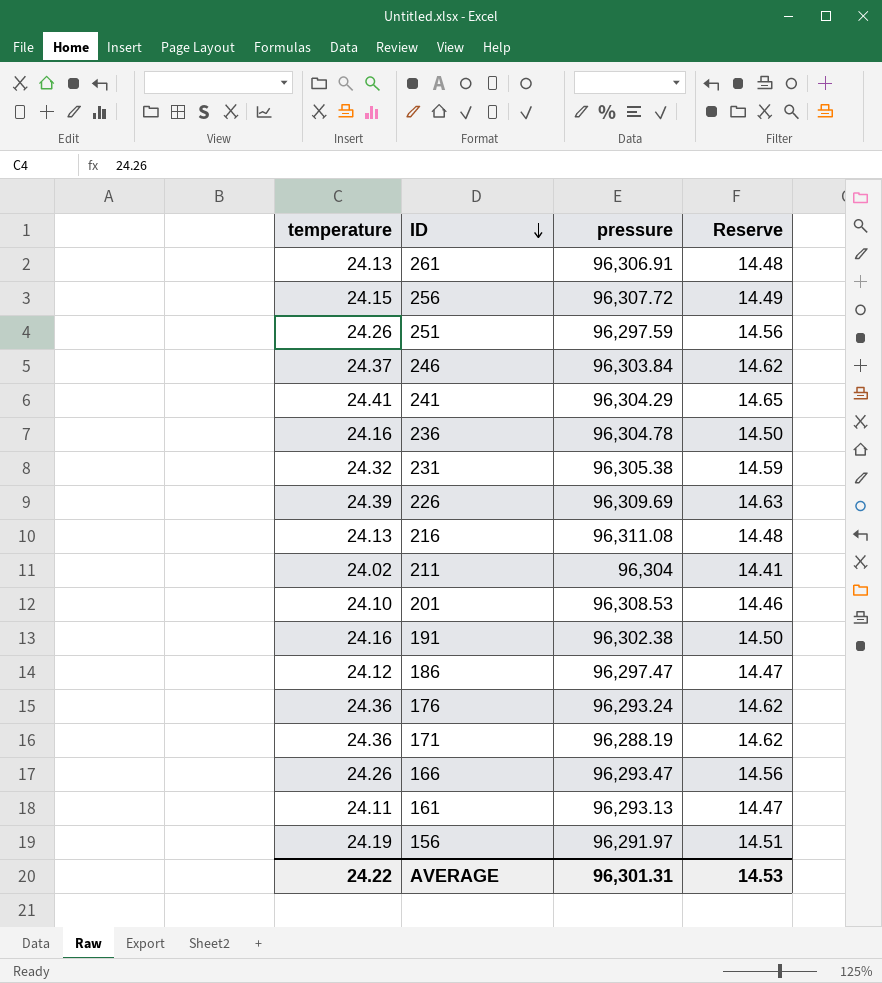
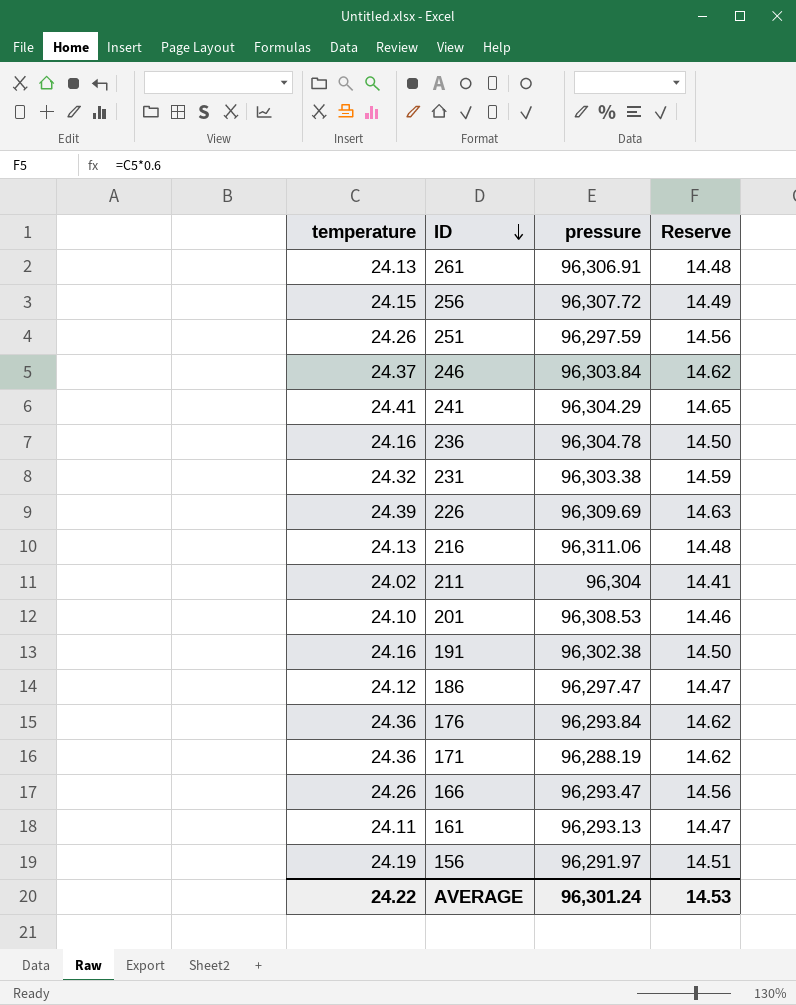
231 | pressure: 96,305.38 -> 96,303.38
216 | pressure: 96,311.08 -> 96,311.06
176 | pressure: 96,293.24 -> 96,293.84
AVERAGE | pressure: 96,301.31 -> 96,301.24

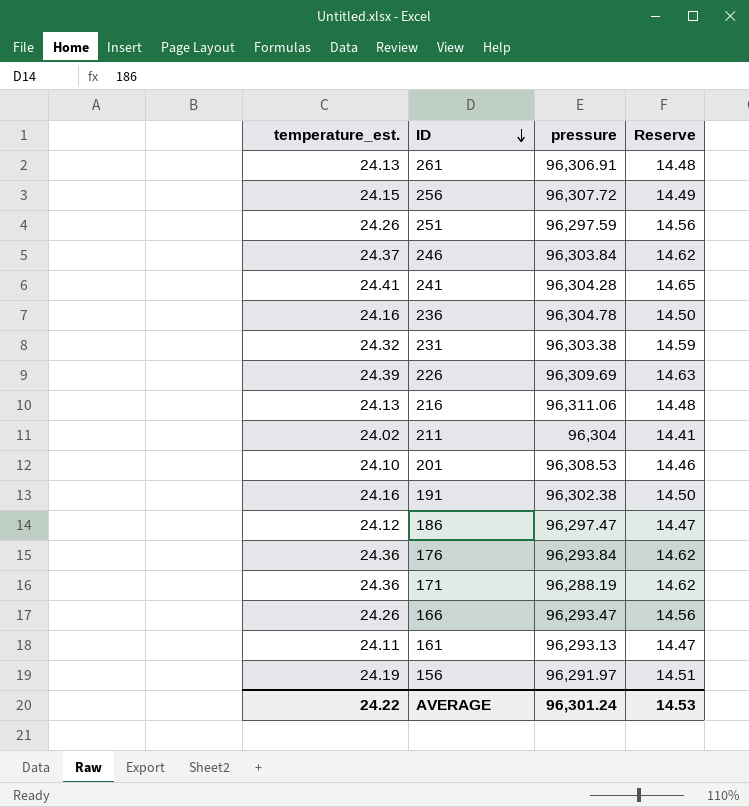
column name: temperature -> temperature_est.
241 | pressure: 96,304.29 -> 96,304.28

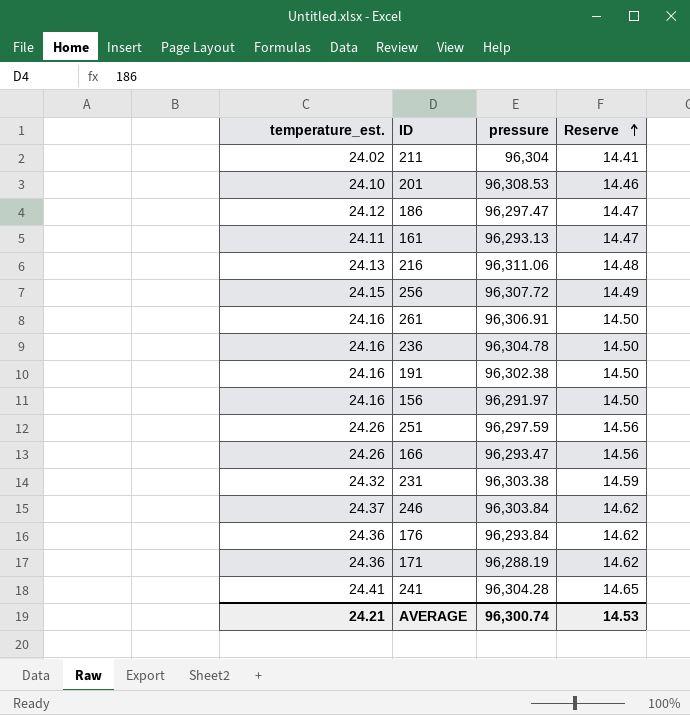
row order: ID descending -> Reserve ascending
row 226: 24.39 | 96,309.69 | 14.63 -> none
261 | temperature_est.: 24.13 -> 24.16
261 | Reserve: 14.48 -> 14.50
156 | temperature_est.: 24.19 -> 24.16
156 | Reserve: 14.51 -> 14.50
AVERAGE | temperature_est.: 24.22 -> 24.21
AVERAGE | pressure: 96,301.24 -> 96,300.74

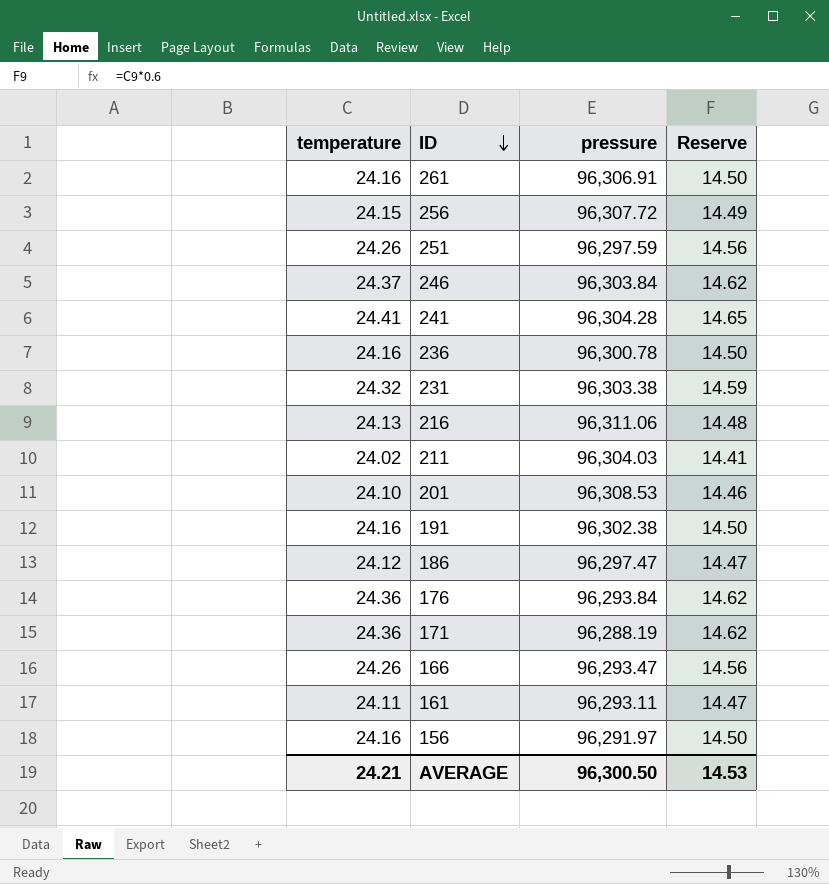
row order: Reserve ascending -> ID descending
column name: temperature_est. -> temperature
236 | pressure: 96,304.78 -> 96,300.78
211 | pressure: 96,304 -> 96,304.03
161 | pressure: 96,293.13 -> 96,293.11
AVERAGE | pressure: 96,300.74 -> 96,300.50

